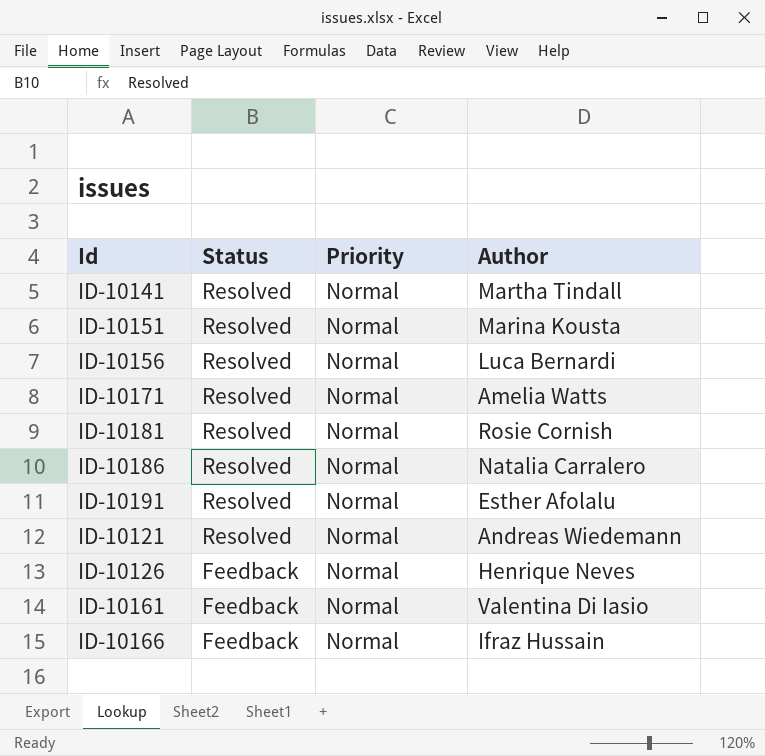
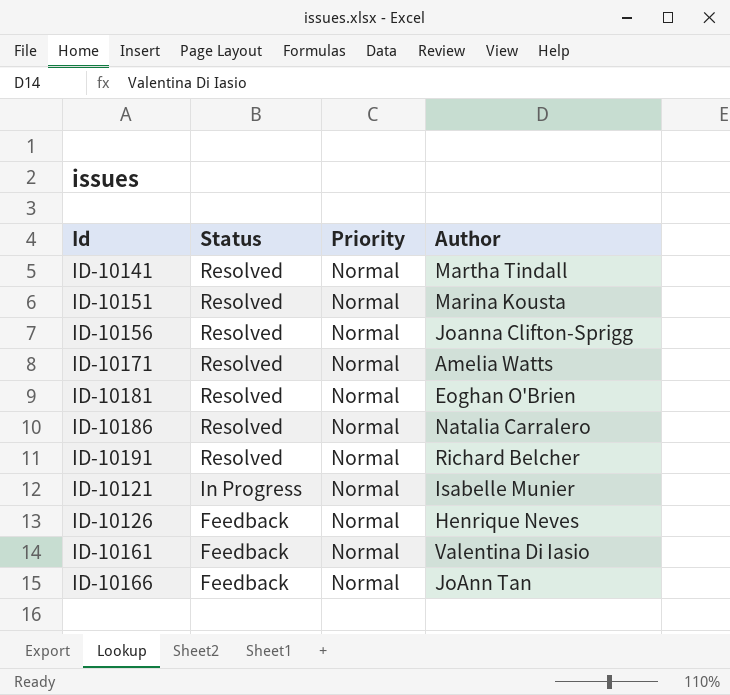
ID-10156 | Author: Luca Bernardi -> Joanna Clifton-Sprigg
ID-10181 | Author: Rosie Cornish -> Eoghan O'Brien
ID-10191 | Author: Esther Afolalu -> Richard Belcher
ID-10121 | Status: Resolved -> In Progress
ID-10121 | Author: Andreas Wiedemann -> Isabelle Munier
ID-10166 | Author: Ifraz Hussain -> JoAnn Tan

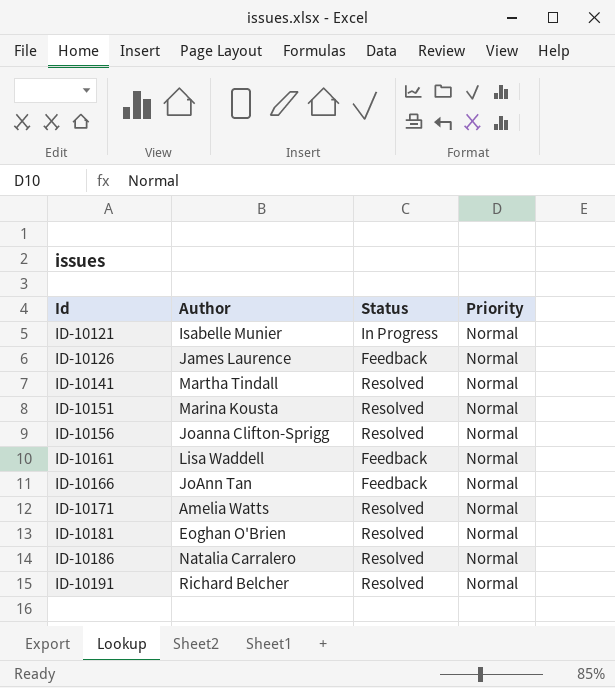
row order: Status descending -> Id ascending
column Author | position: 4 -> 2
ID-10126 | Author: Henrique Neves -> James Laurence
ID-10161 | Author: Valentina Di Iasio -> Lisa Waddell

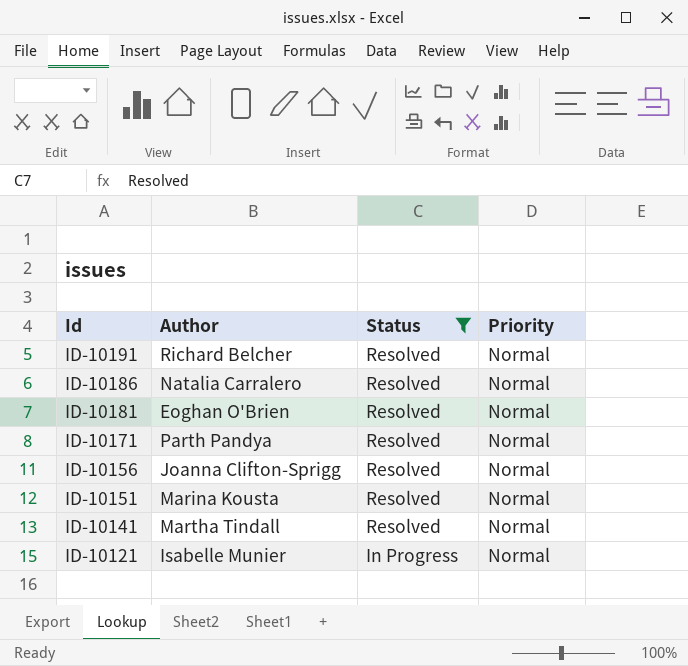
filter: none -> Status != Feedback
row order: Id ascending -> Id descending
ID-10171 | Author: Amelia Watts -> Parth Pandya

